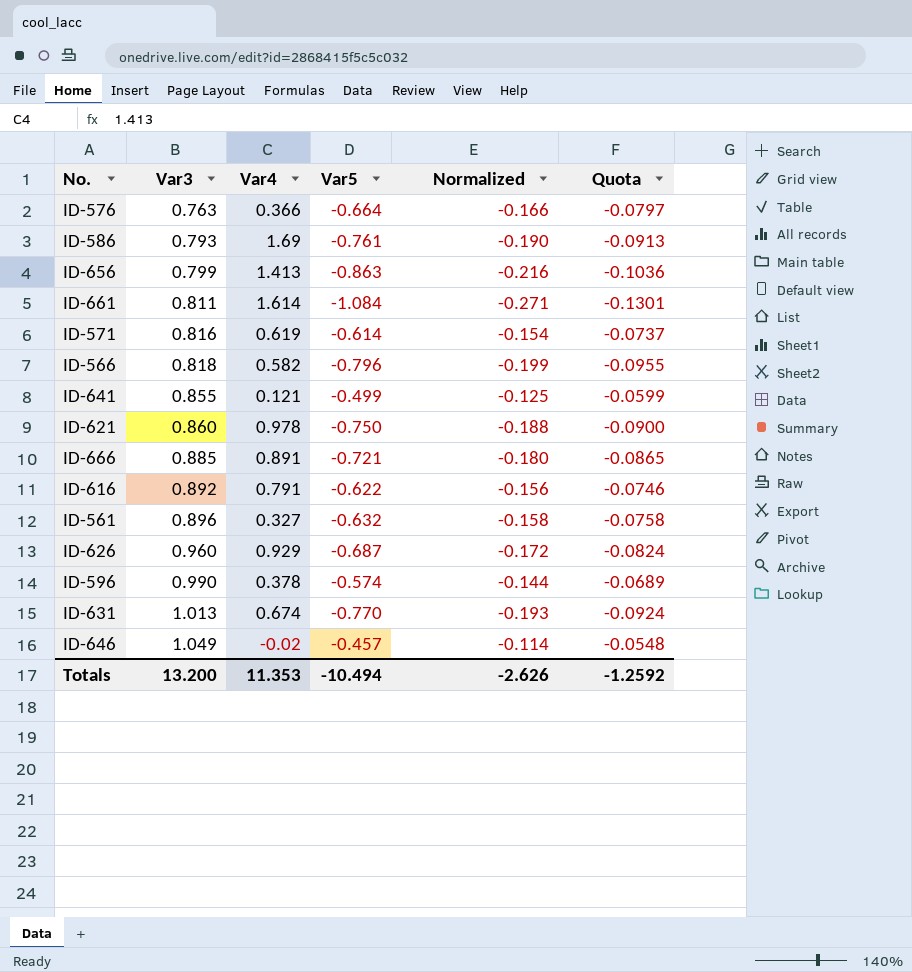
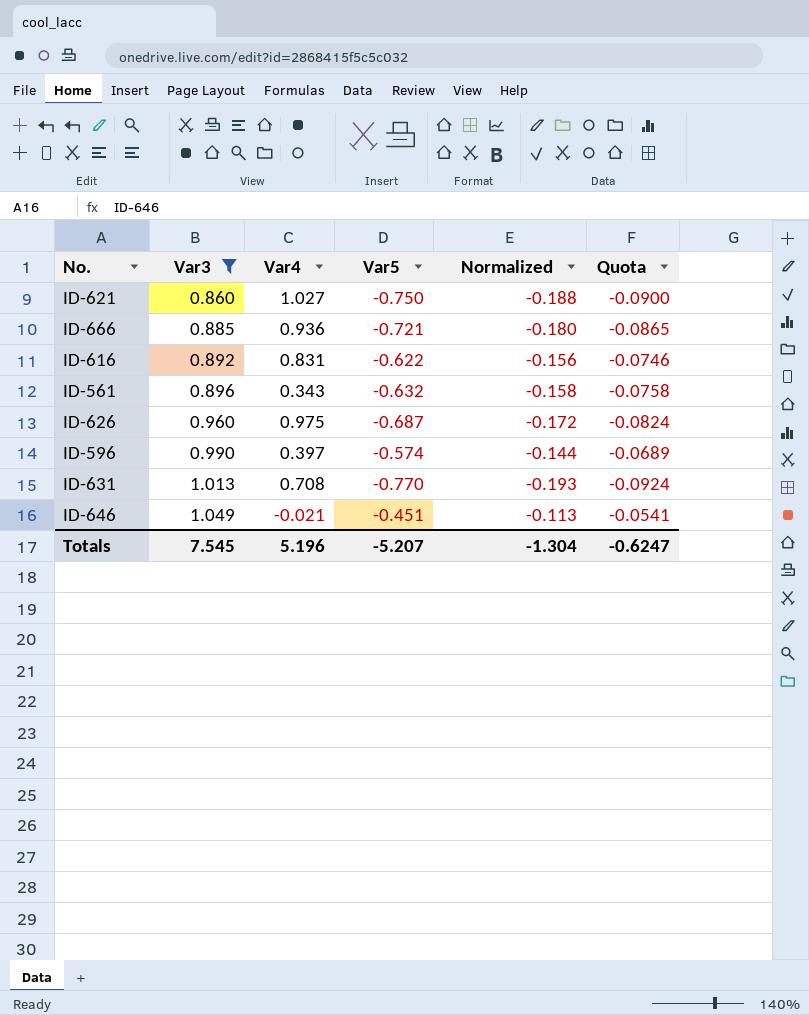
filter: none -> Var3 >= 0.860
ID-621 | Var4: 0.978 -> 1.027
ID-666 | Var4: 0.891 -> 0.936
ID-616 | Var4: 0.791 -> 0.831
ID-561 | Var4: 0.327 -> 0.343
ID-626 | Var4: 0.929 -> 0.975
ID-596 | Var4: 0.378 -> 0.397
ID-631 | Var4: 0.674 -> 0.708
ID-646 | Var4: -0.02 -> -0.021
ID-646 | Var5: -0.457 -> -0.451
ID-646 | Normalized: -0.114 -> -0.113
ID-646 | Quota: -0.0548 -> -0.0541
Totals | Var3: 13.200 -> 7.545
Totals | Var4: 11.353 -> 5.196
Totals | Var5: -10.494 -> -5.207
Totals | Normalized: -2.626 -> -1.304
Totals | Quota: -1.2592 -> -0.6247

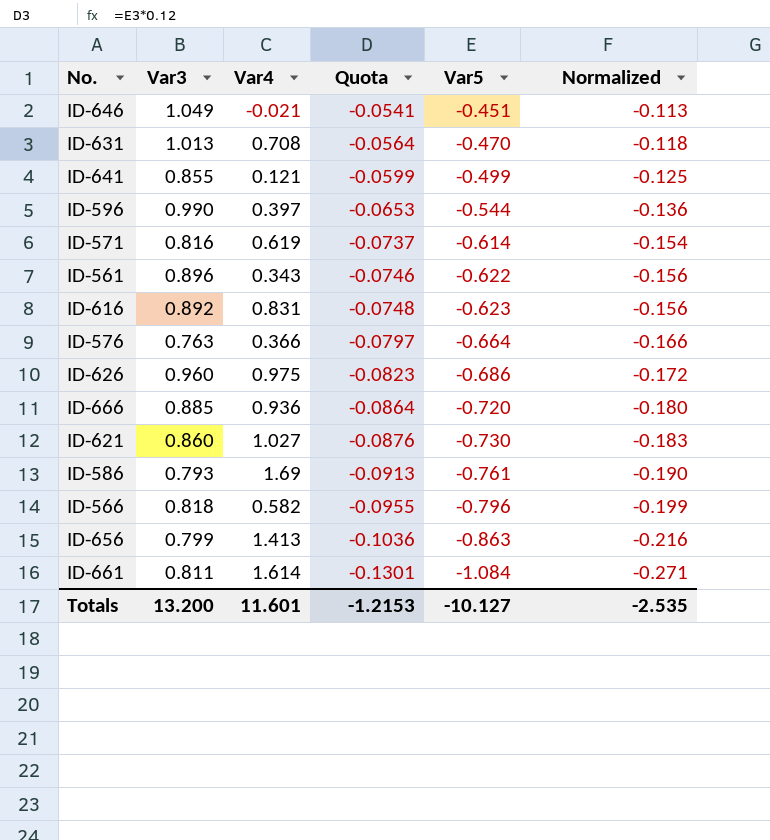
filter: Var3 >= 0.860 -> none
row order: Var3 ascending -> Quota descending
column Quota | position: 6 -> 4
ID-631 | Quota: -0.0924 -> -0.0564
ID-631 | Var5: -0.770 -> -0.470
ID-631 | Normalized: -0.193 -> -0.118
ID-596 | Quota: -0.0689 -> -0.0653
ID-596 | Var5: -0.574 -> -0.544
ID-596 | Normalized: -0.144 -> -0.136
ID-561 | Quota: -0.0758 -> -0.0746
ID-561 | Var5: -0.632 -> -0.622
ID-561 | Normalized: -0.158 -> -0.156
ID-616 | Quota: -0.0746 -> -0.0748
ID-616 | Var5: -0.622 -> -0.623
ID-626 | Quota: -0.0824 -> -0.0823
ID-626 | Var5: -0.687 -> -0.686
ID-666 | Quota: -0.0865 -> -0.0864
ID-666 | Var5: -0.721 -> -0.720
ID-621 | Quota: -0.0900 -> -0.0876
ID-621 | Var5: -0.750 -> -0.730
ID-621 | Normalized: -0.188 -> -0.183
Totals | Var3: 7.545 -> 13.200
Totals | Var4: 5.196 -> 11.601
Totals | Quota: -0.6247 -> -1.2153
Totals | Var5: -5.207 -> -10.127
Totals | Normalized: -1.304 -> -2.535

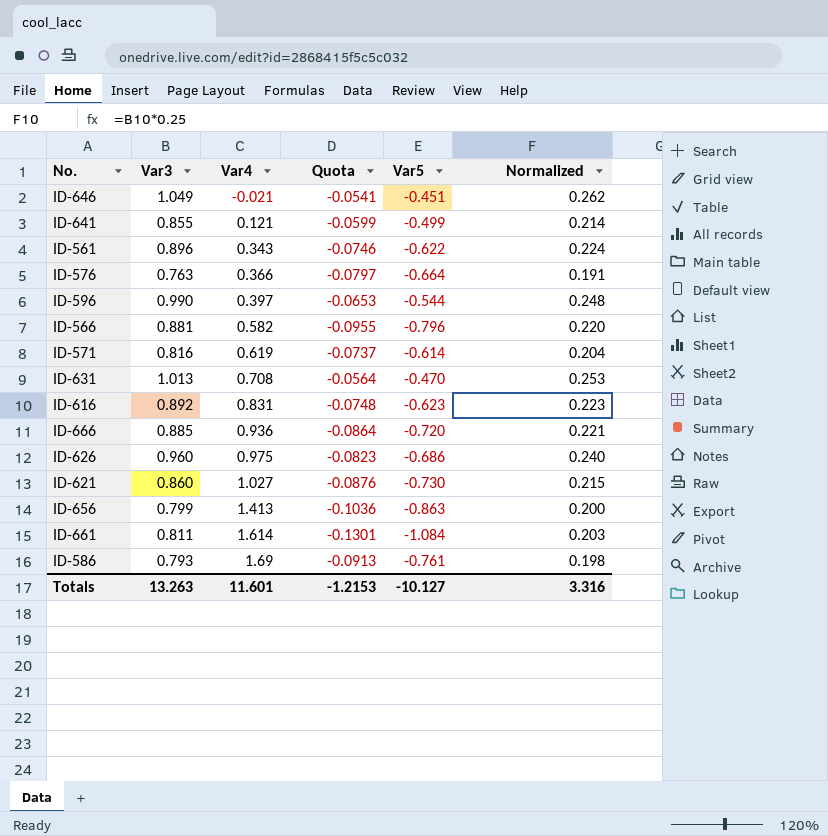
row order: Quota descending -> Var4 ascending
column Normalized | formula: [Var5] * 0.25 -> [Var3] * 0.25
ID-566 | Var3: 0.818 -> 0.881
Totals | Var3: 13.200 -> 13.263
Totals | Normalized: -2.535 -> 3.316

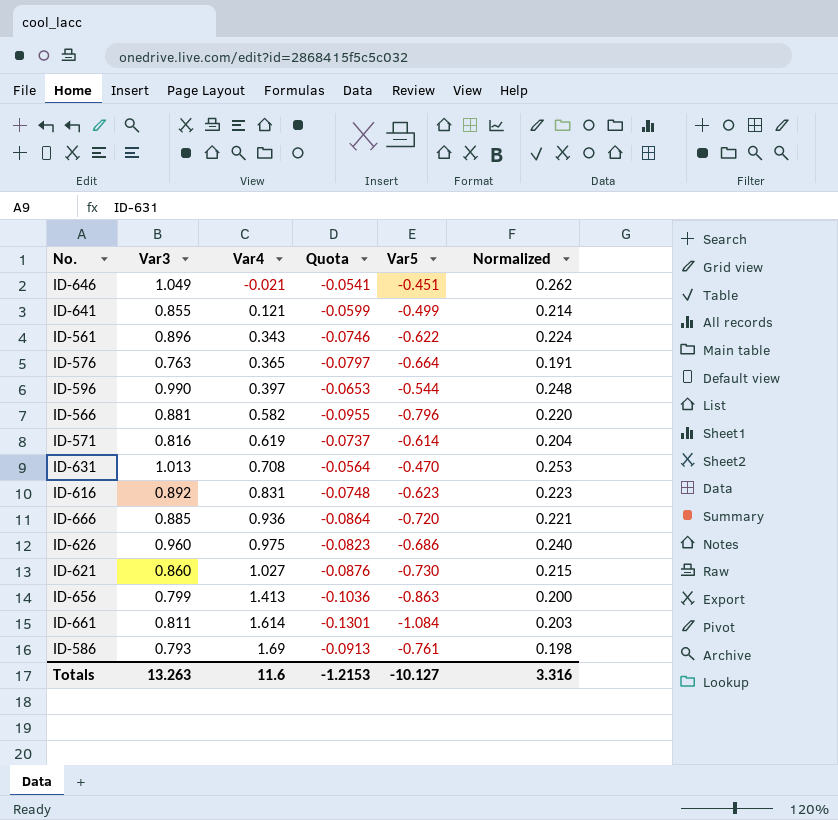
ID-576 | Var4: 0.366 -> 0.365
Totals | Var4: 11.601 -> 11.6

